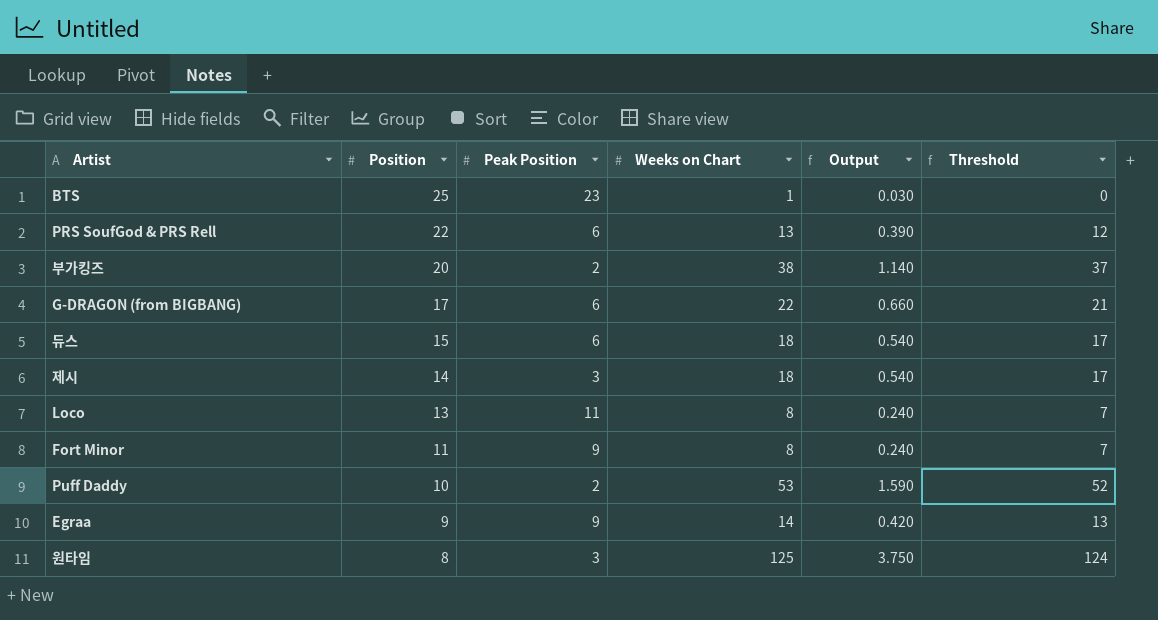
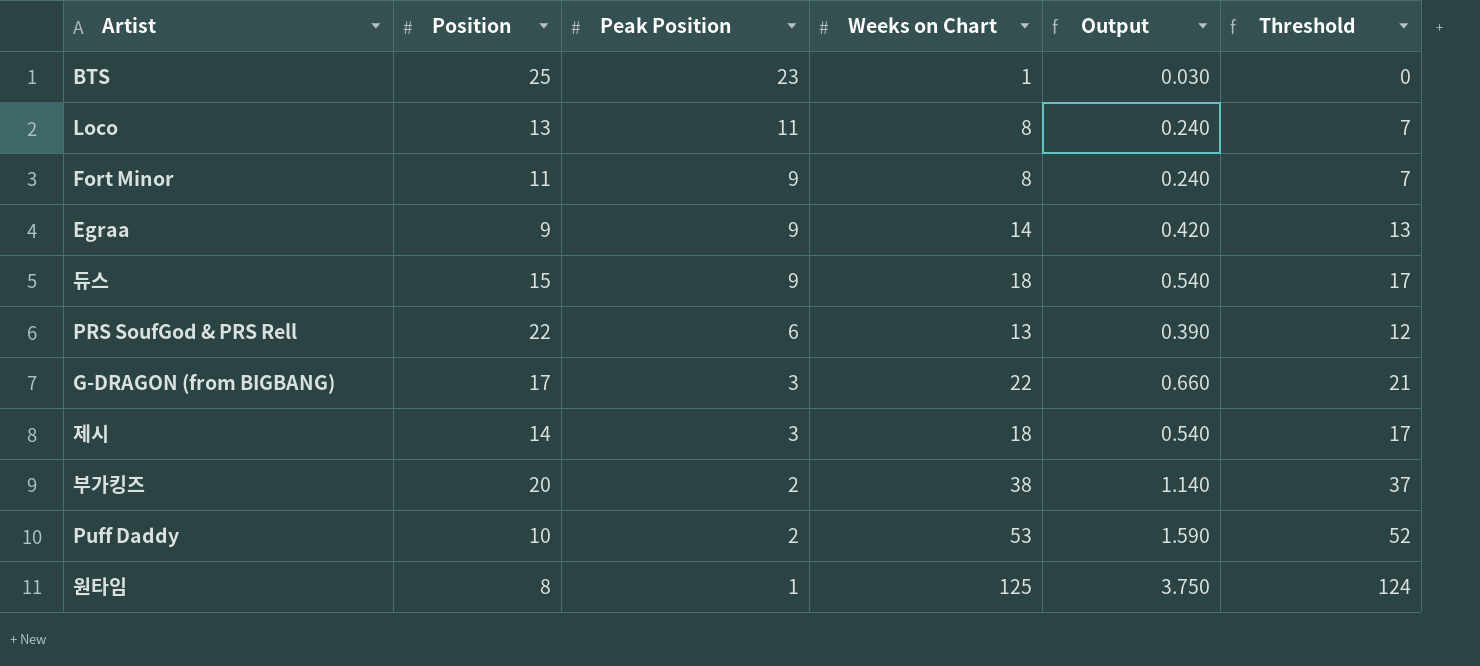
row order: Position descending -> Peak Position descending
듀스 | Peak Position: 6 -> 9
G-DRAGON (from BIGBANG) | Peak Position: 6 -> 3
원타임 | Peak Position: 3 -> 1

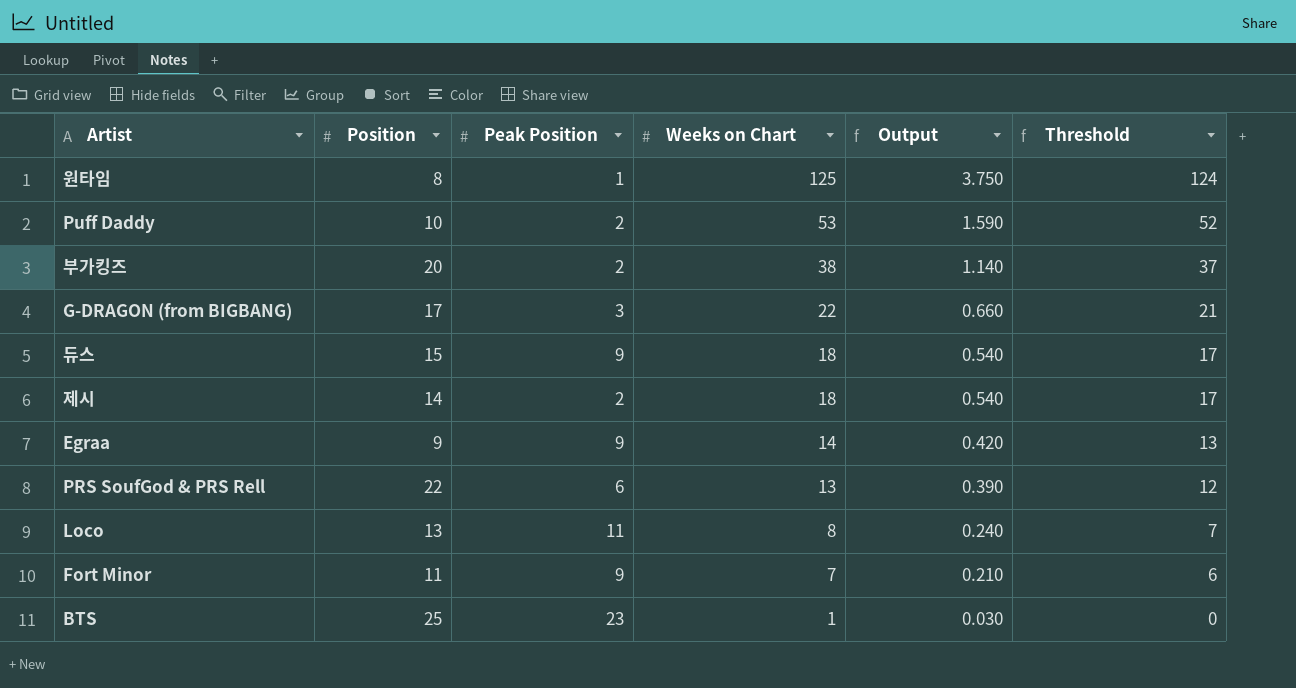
row order: Peak Position descending -> Weeks on Chart descending
제시 | Peak Position: 3 -> 2
Fort Minor | Weeks on Chart: 8 -> 7
Fort Minor | Output: 0.240 -> 0.210
Fort Minor | Threshold: 7 -> 6

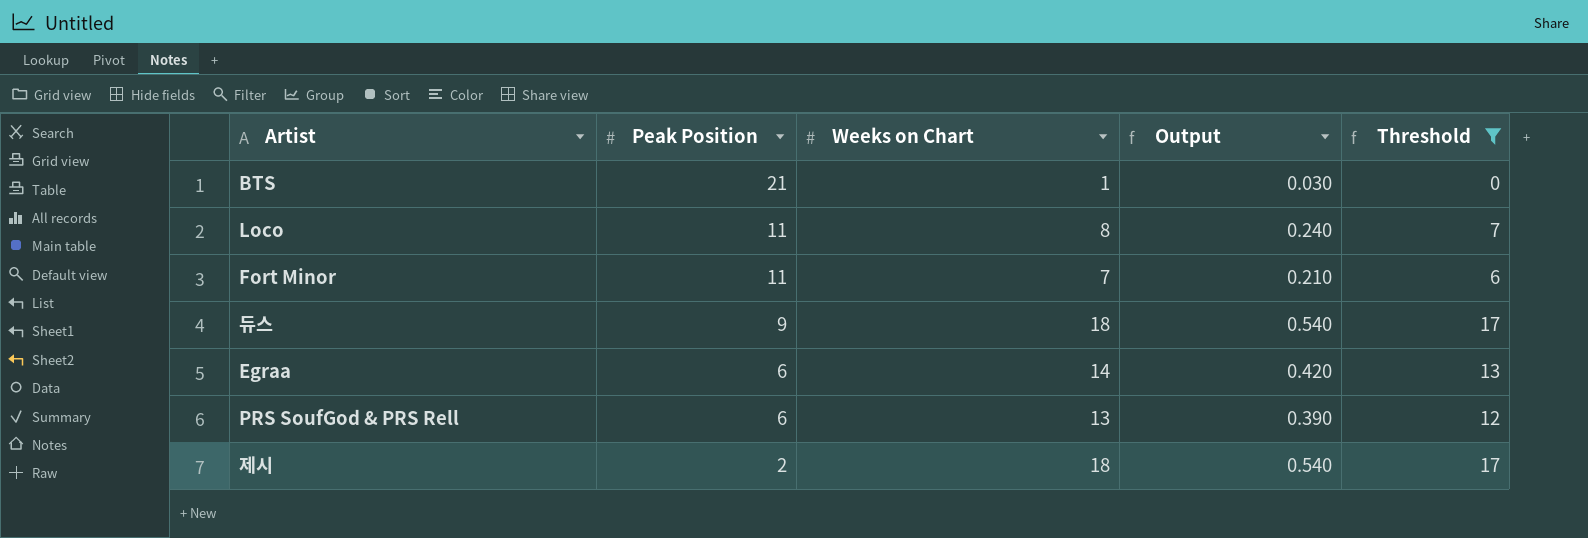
filter: none -> Threshold <= 17
row order: Weeks on Chart descending -> Peak Position descending
column Position | position: 2 -> none
BTS | Peak Position: 23 -> 21
Fort Minor | Peak Position: 9 -> 11
Egraa | Peak Position: 9 -> 6

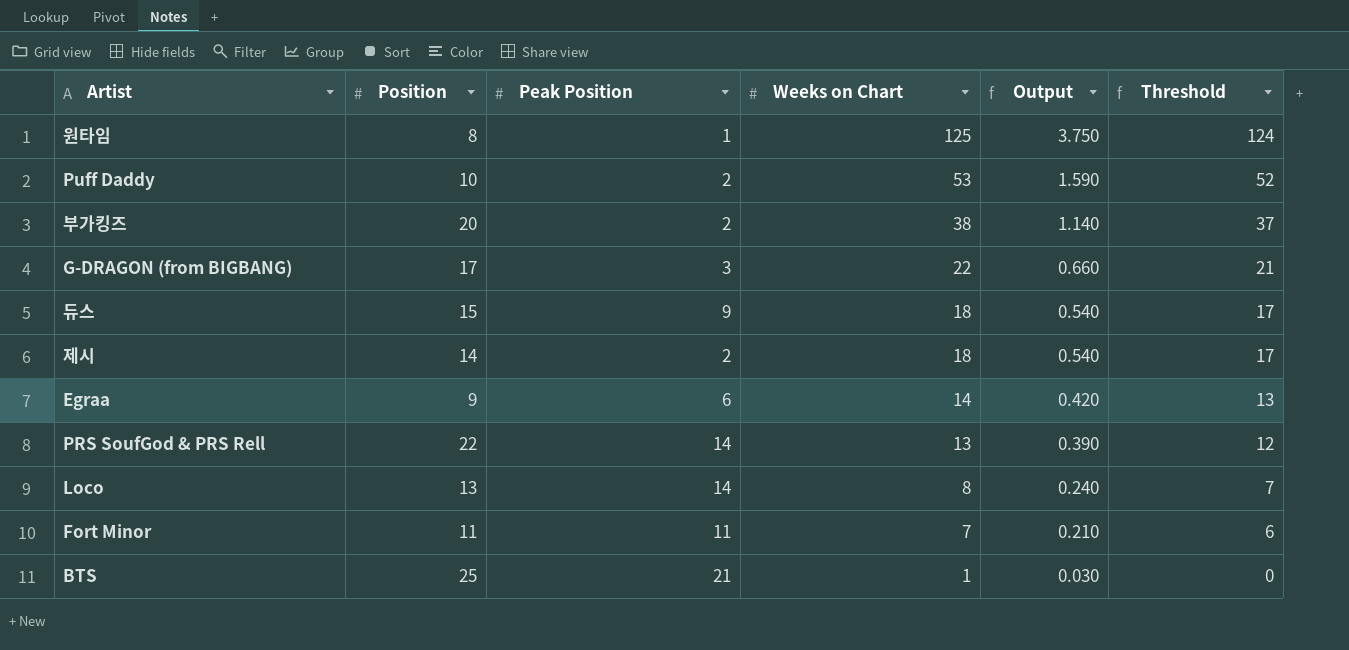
filter: Threshold <= 17 -> none
row order: Peak Position descending -> Weeks on Chart descending
column Position | position: none -> 2
PRS SoufGod & PRS Rell | Peak Position: 6 -> 14
Loco | Peak Position: 11 -> 14

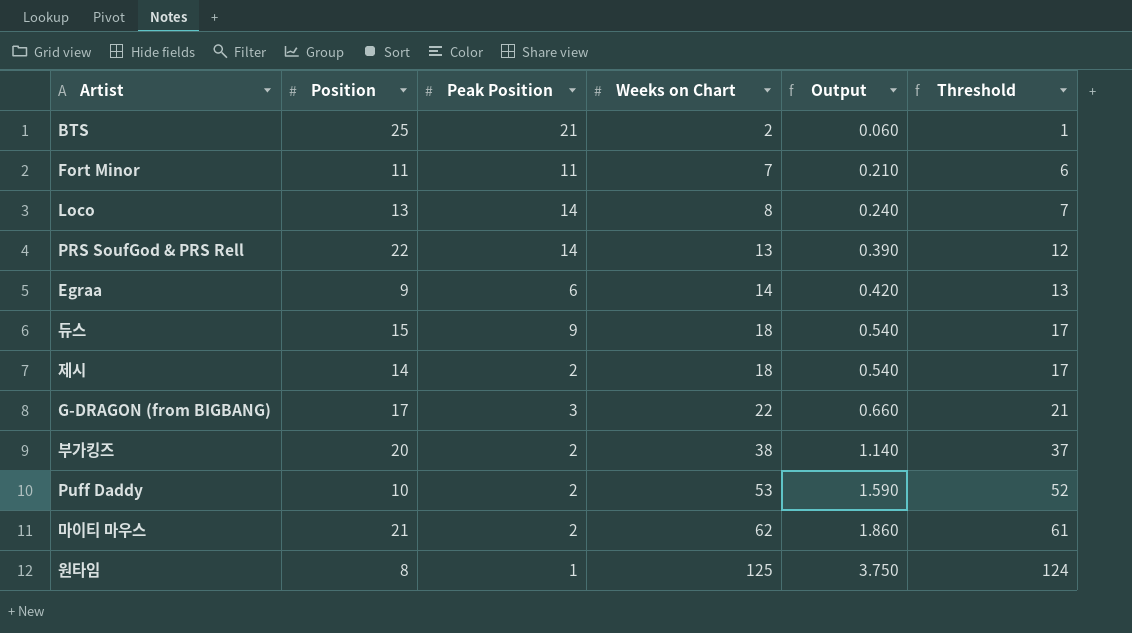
row order: Weeks on Chart descending -> Weeks on Chart ascending
BTS | Weeks on Chart: 1 -> 2
BTS | Output: 0.030 -> 0.060
BTS | Threshold: 0 -> 1
row 마이티 마우스: none -> 21 | 2 | 62 | 1.860 | 61

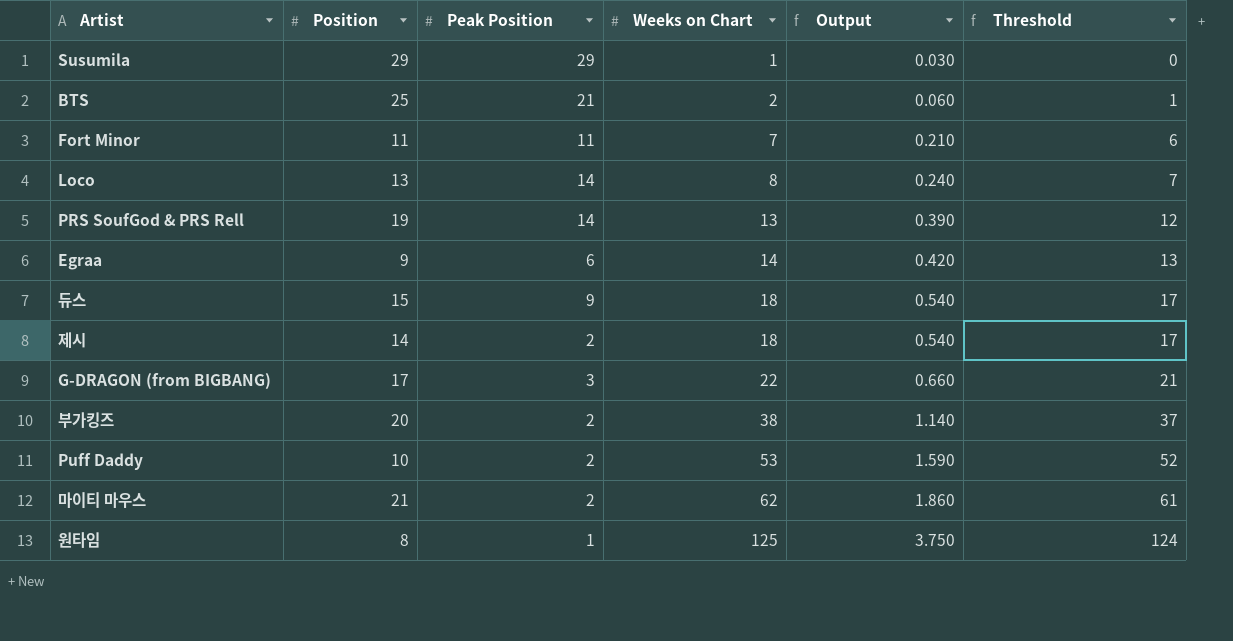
row Susumila: none -> 29 | 29 | 1 | 0.030 | 0
PRS SoufGod & PRS Rell | Position: 22 -> 19

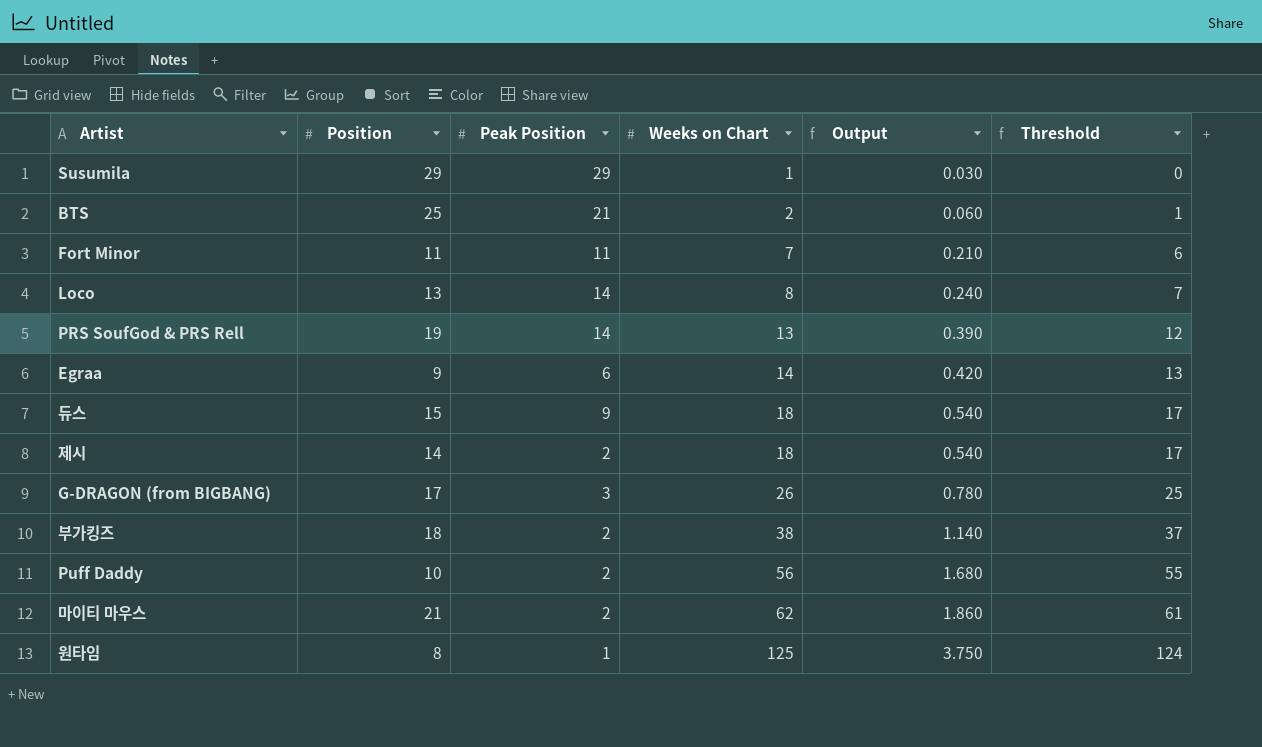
G-DRAGON (from BIGBANG) | Weeks on Chart: 22 -> 26
G-DRAGON (from BIGBANG) | Output: 0.660 -> 0.780
G-DRAGON (from BIGBANG) | Threshold: 21 -> 25
부가킹즈 | Position: 20 -> 18
Puff Daddy | Weeks on Chart: 53 -> 56
Puff Daddy | Output: 1.590 -> 1.680
Puff Daddy | Threshold: 52 -> 55

